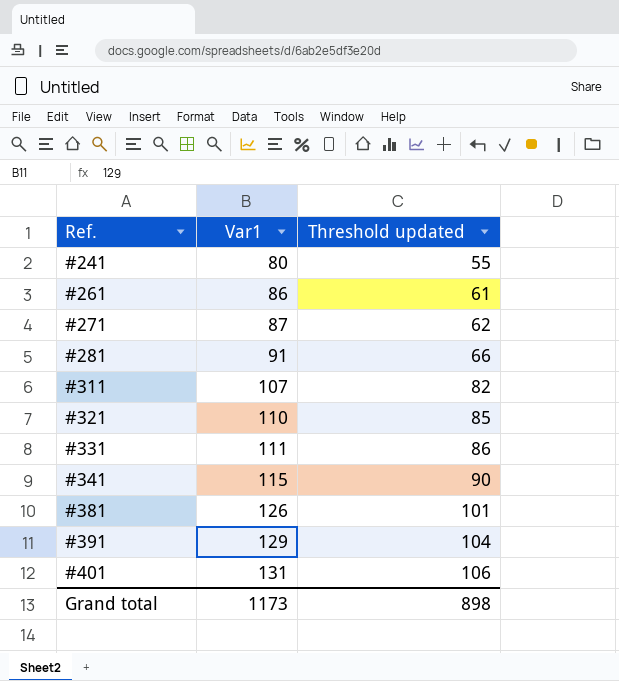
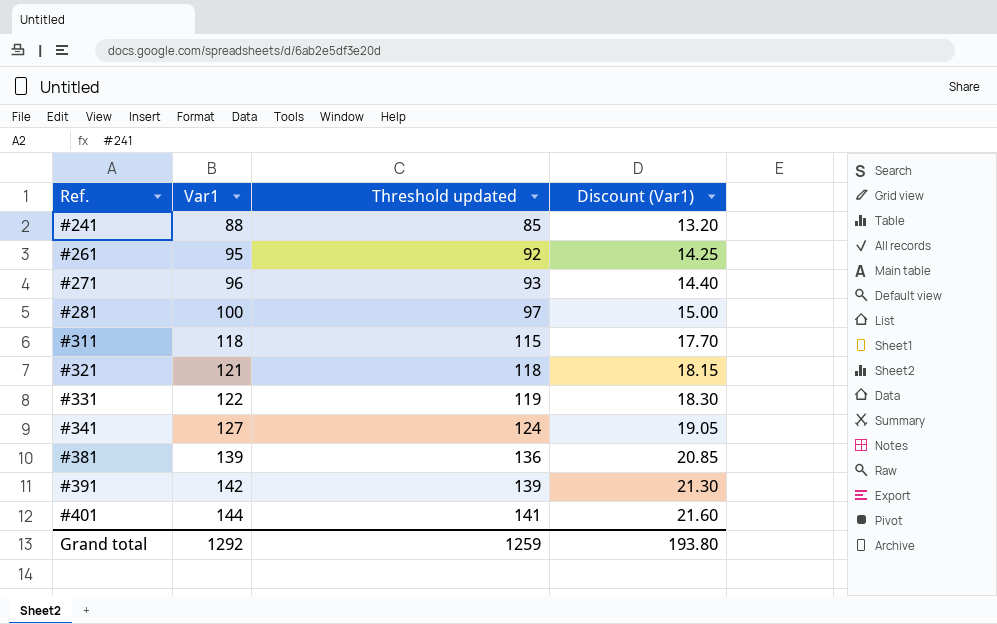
column Threshold updated | formula: [Var1] - 25 -> [Var1] - 3
column Discount (Var1) | formula: none -> [Var1] * 0.15
#241 | Var1: 80 -> 88
#261 | Var1: 86 -> 95
#271 | Var1: 87 -> 96
#281 | Var1: 91 -> 100
#311 | Var1: 107 -> 118
#321 | Var1: 110 -> 121
#331 | Var1: 111 -> 122
#341 | Var1: 115 -> 127
#381 | Var1: 126 -> 139
#391 | Var1: 129 -> 142
#401 | Var1: 131 -> 144
Grand total | Var1: 1173 -> 1292
Grand total | Threshold updated: 898 -> 1259

